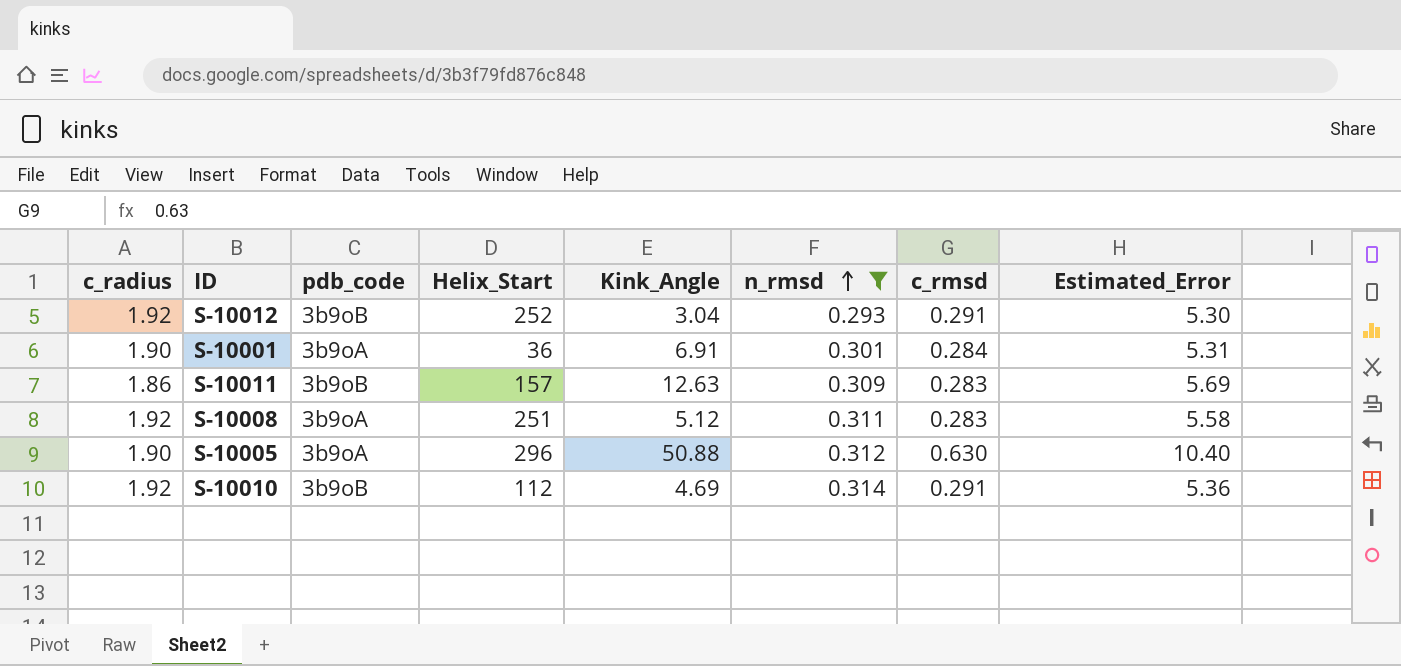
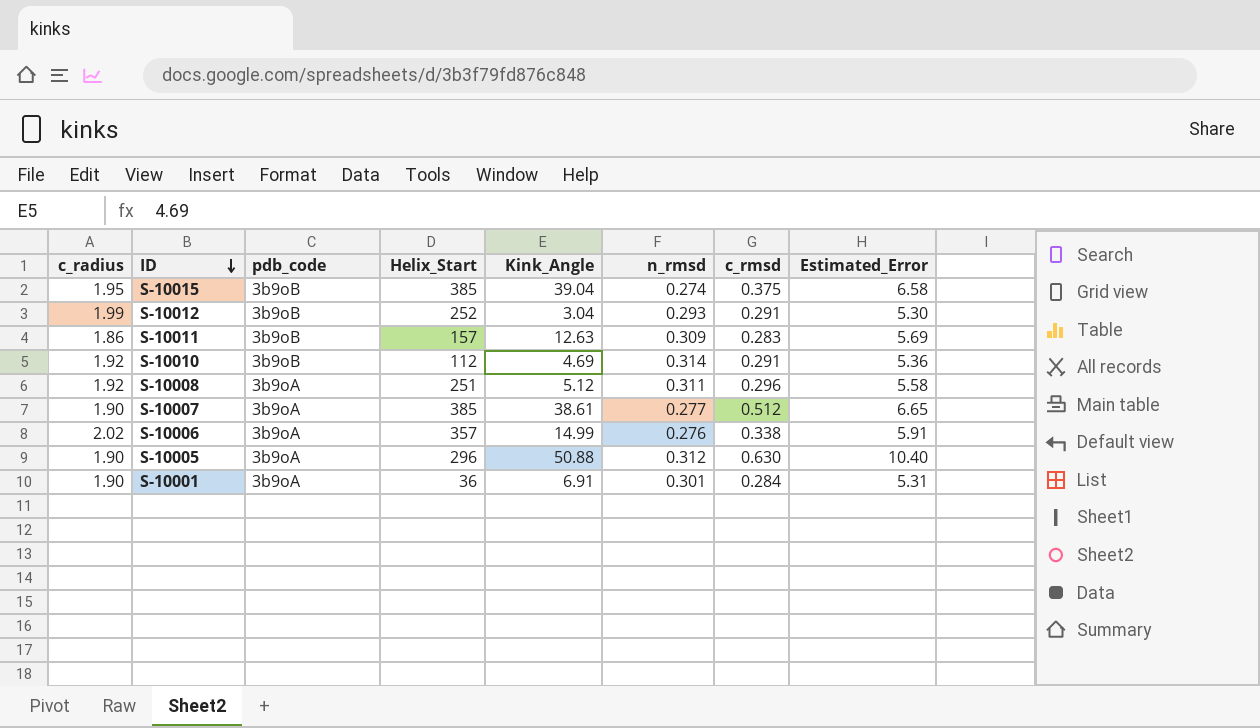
filter: n_rmsd >= 0.293 -> none
row order: n_rmsd ascending -> ID descending
S-10012 | c_radius: 1.92 -> 1.99
S-10008 | c_rmsd: 0.283 -> 0.296

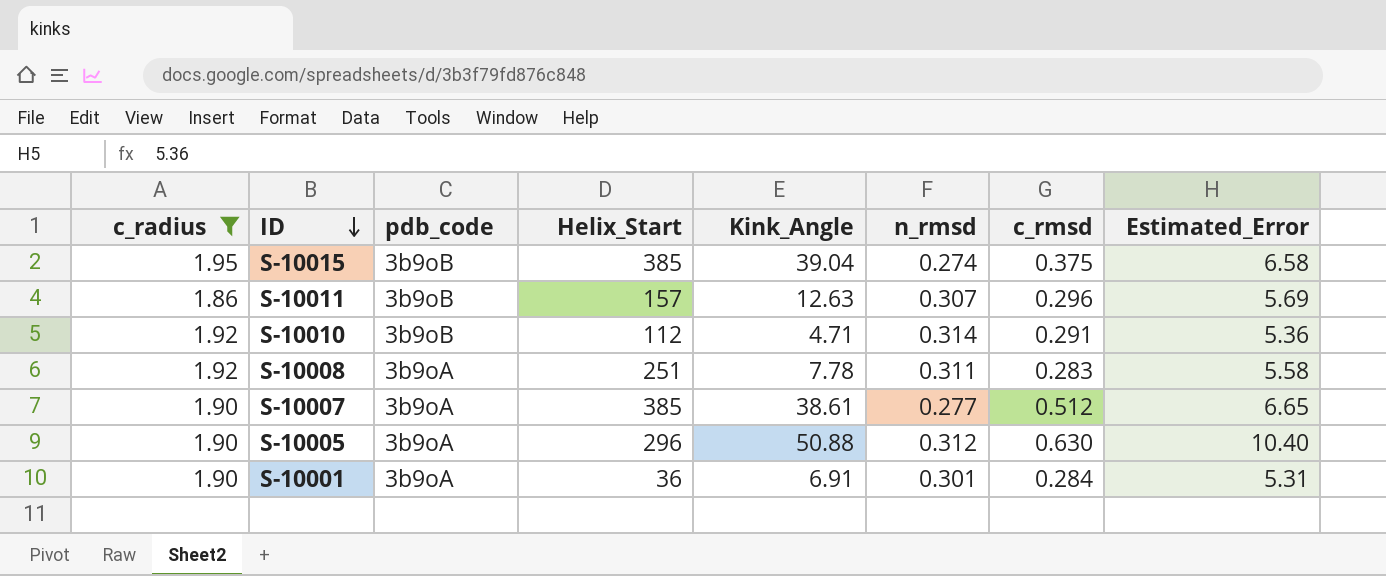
filter: none -> c_radius <= 1.95
S-10011 | n_rmsd: 0.309 -> 0.307
S-10011 | c_rmsd: 0.283 -> 0.296
S-10010 | Kink_Angle: 4.69 -> 4.71
S-10008 | Kink_Angle: 5.12 -> 7.78
S-10008 | c_rmsd: 0.296 -> 0.283

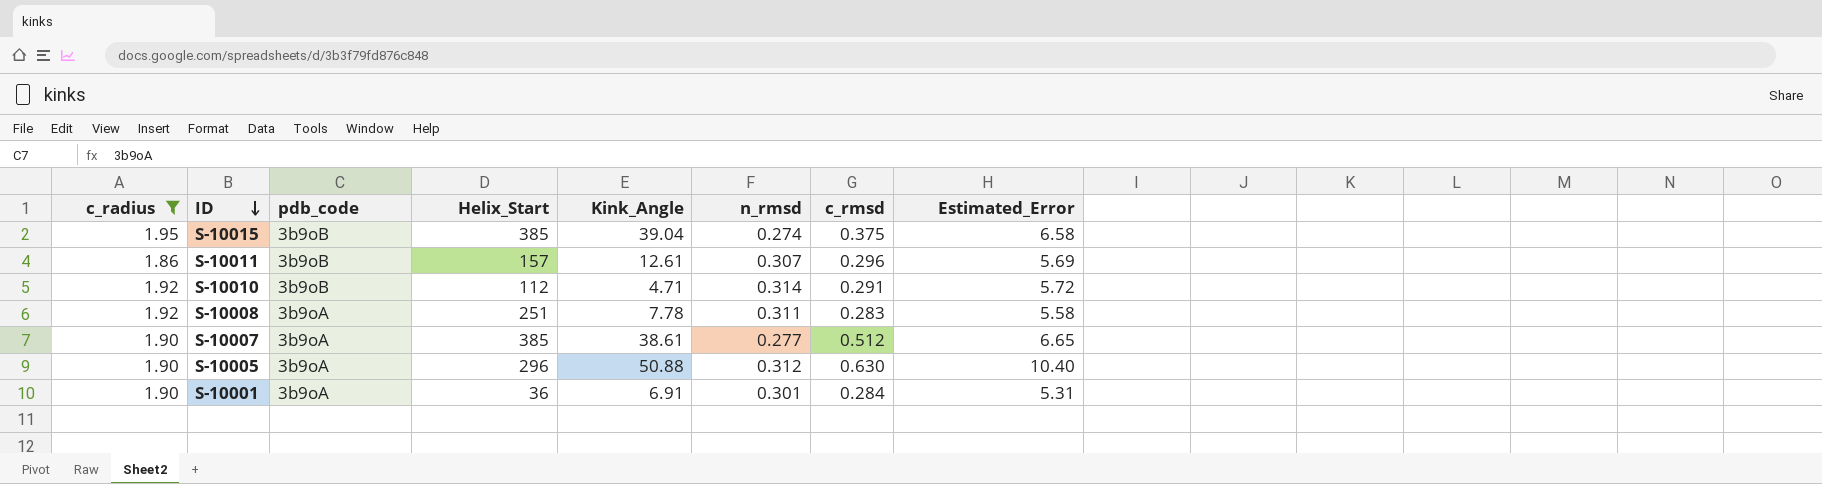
S-10011 | Kink_Angle: 12.63 -> 12.61
S-10010 | Estimated_Error: 5.36 -> 5.72

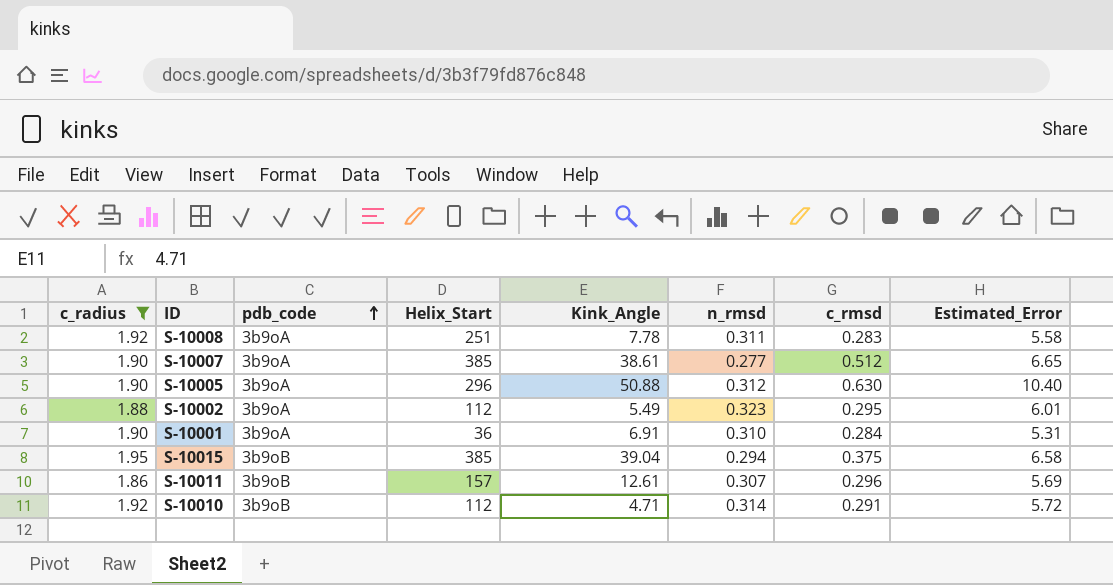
row order: ID descending -> pdb_code ascending
row S-10002: none -> 1.88 | 3b9oA | 112 | 5.49 | 0.323 | 0.295 | 6.01
S-10001 | n_rmsd: 0.301 -> 0.310
S-10015 | n_rmsd: 0.274 -> 0.294

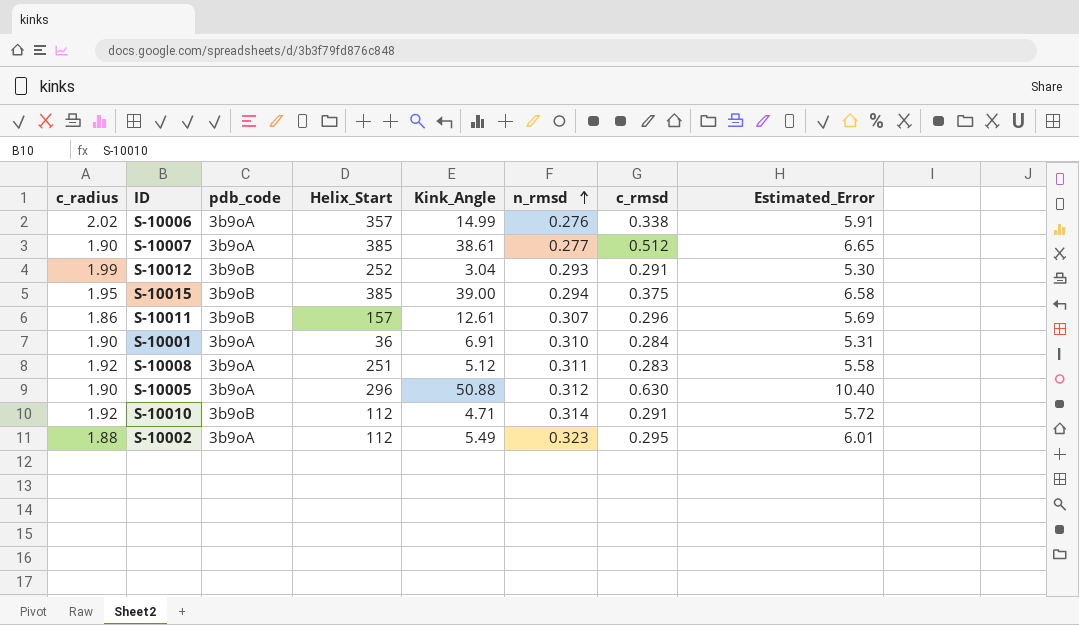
filter: c_radius <= 1.95 -> none
row order: pdb_code ascending -> n_rmsd ascending
S-10015 | Kink_Angle: 39.04 -> 39.00
S-10008 | Kink_Angle: 7.78 -> 5.12

